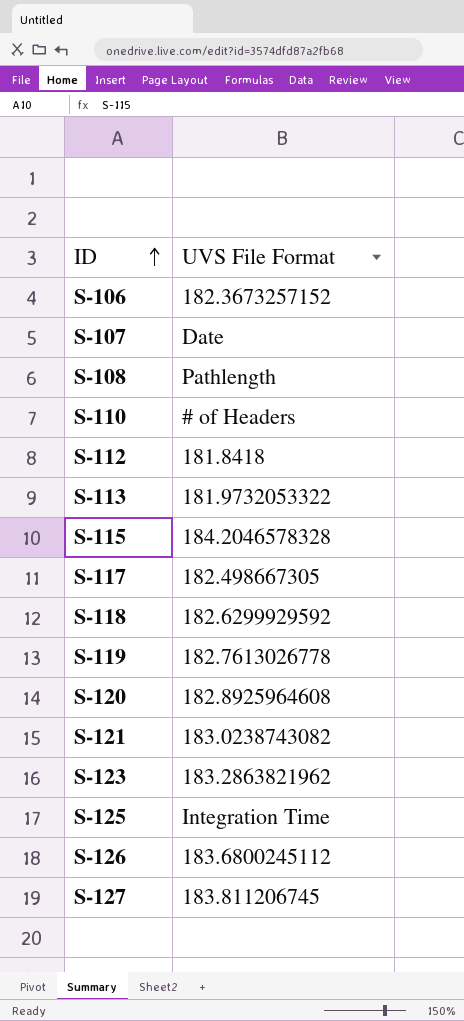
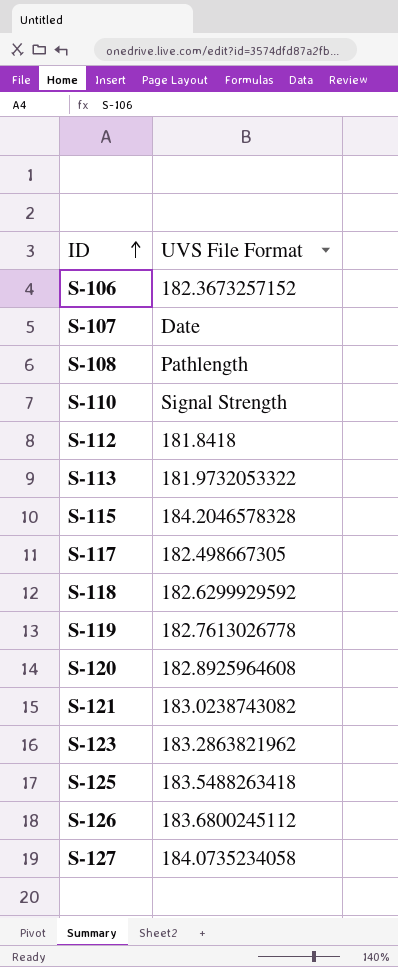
S-110 | UVS File Format: # of Headers -> Signal Strength
S-125 | UVS File Format: Integration Time -> 183.5488263418
S-127 | UVS File Format: 183.811206745 -> 184.0735234058

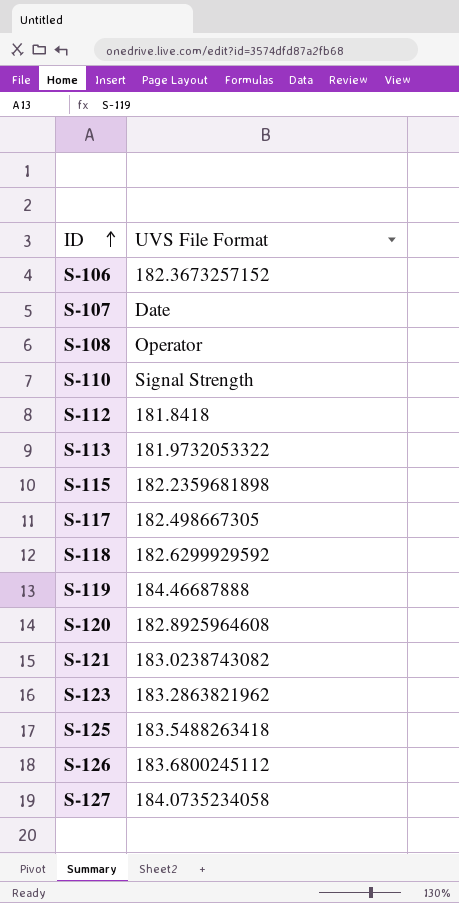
S-108 | UVS File Format: Pathlength -> Operator
S-115 | UVS File Format: 184.2046578328 -> 182.2359681898
S-119 | UVS File Format: 182.7613026778 -> 184.46687888

